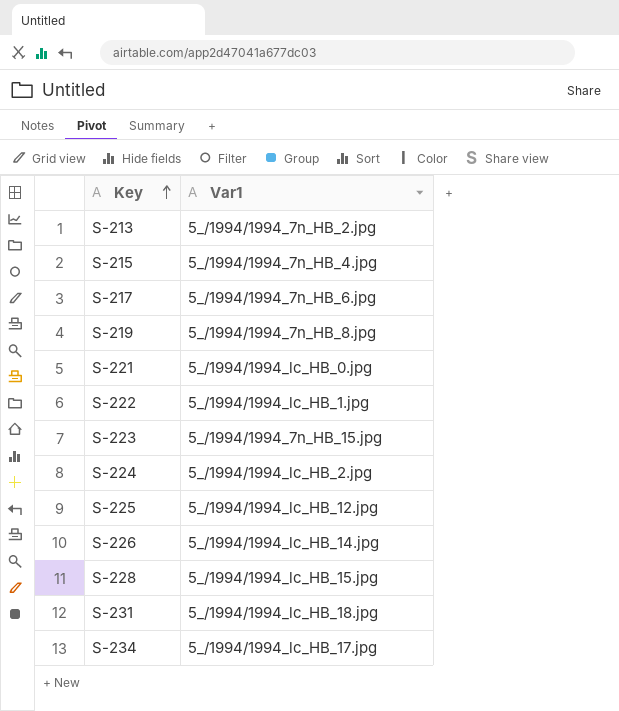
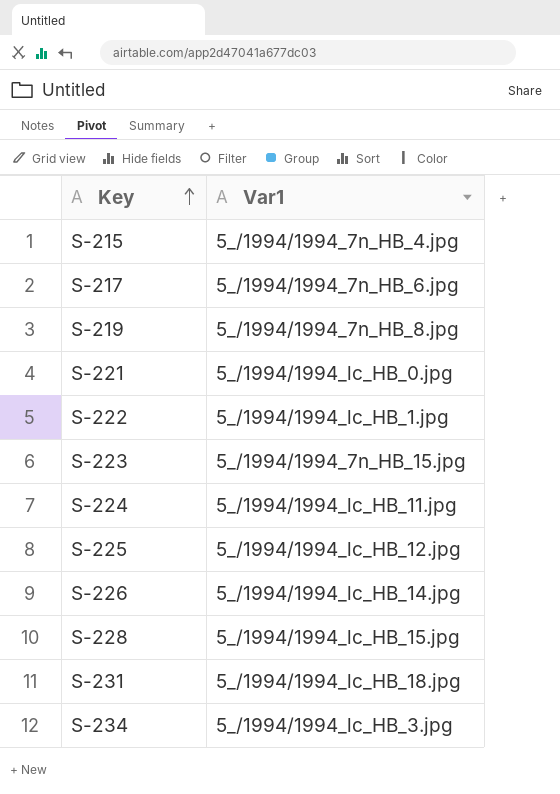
row S-213: 5_/1994/1994_7n_HB_2.jpg -> none
S-224 | Var1: 5_/1994/1994_lc_HB_2.jpg -> 5_/1994/1994_lc_HB_11.jpg
S-234 | Var1: 5_/1994/1994_lc_HB_17.jpg -> 5_/1994/1994_lc_HB_3.jpg

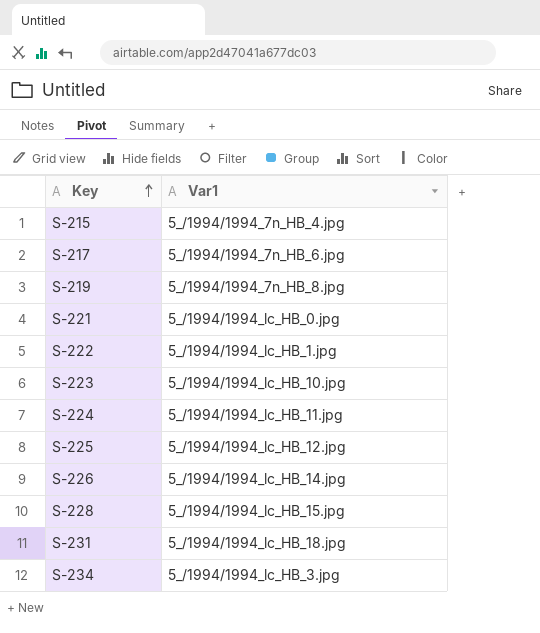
S-223 | Var1: 5_/1994/1994_7n_HB_15.jpg -> 5_/1994/1994_lc_HB_10.jpg

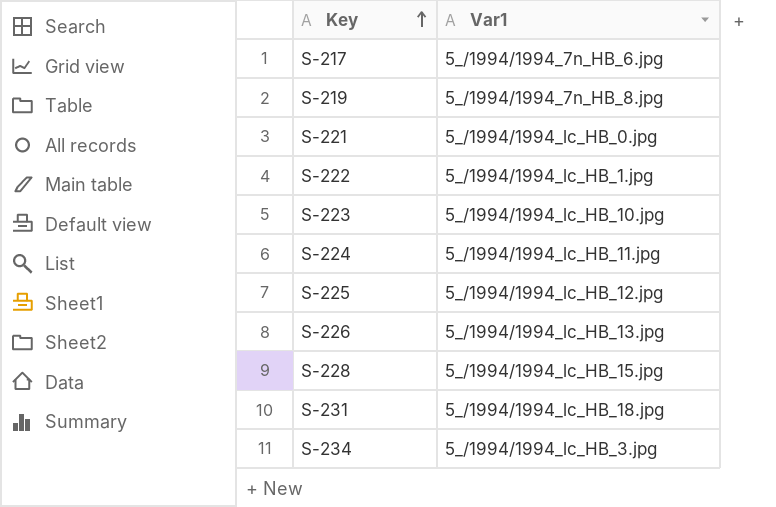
row S-215: 5_/1994/1994_7n_HB_4.jpg -> none
S-226 | Var1: 5_/1994/1994_lc_HB_14.jpg -> 5_/1994/1994_lc_HB_13.jpg

